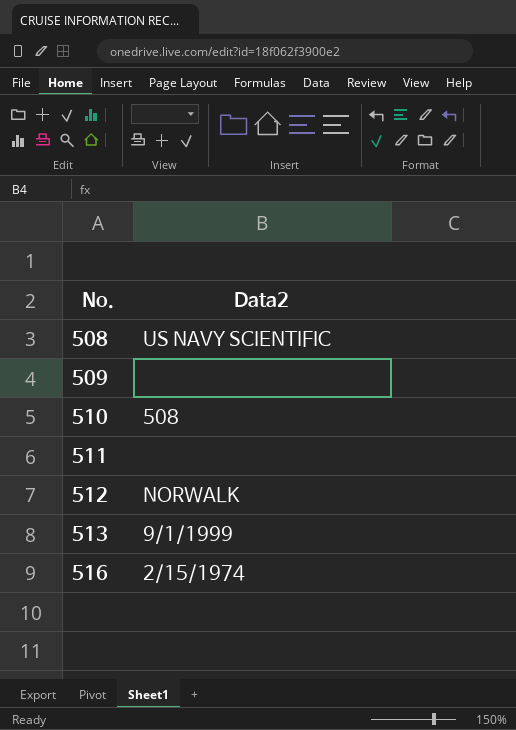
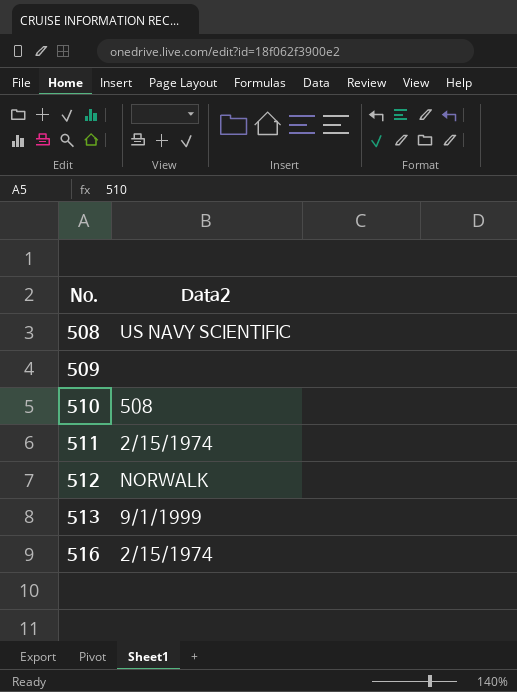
511 | Data2: none -> 2/15/1974

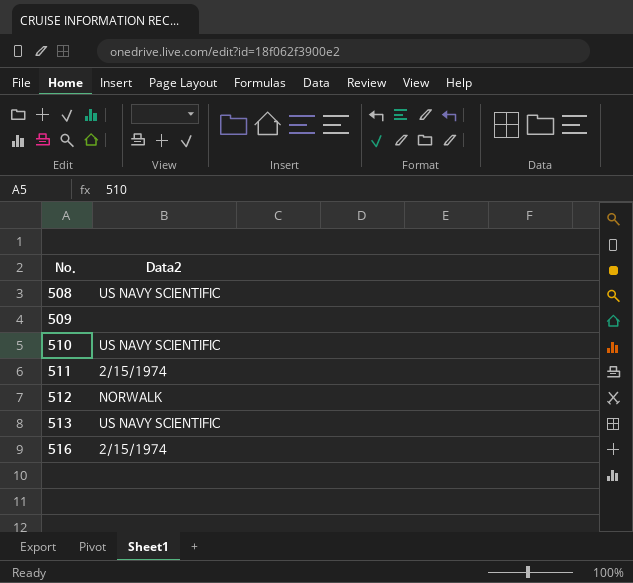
510 | Data2: 508 -> US NAVY SCIENTIFIC
513 | Data2: 9/1/1999 -> US NAVY SCIENTIFIC

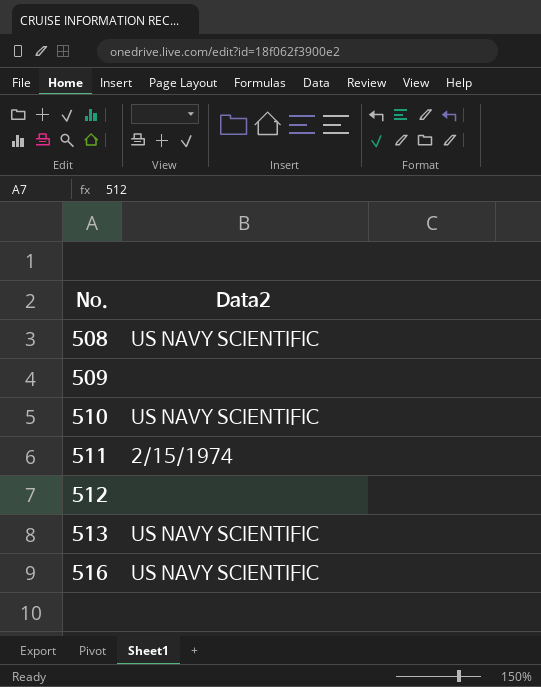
512 | Data2: NORWALK -> none
516 | Data2: 2/15/1974 -> US NAVY SCIENTIFIC

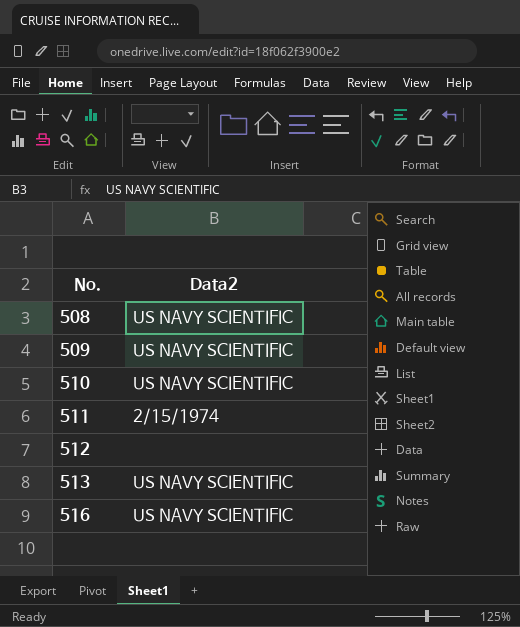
509 | Data2: none -> US NAVY SCIENTIFIC

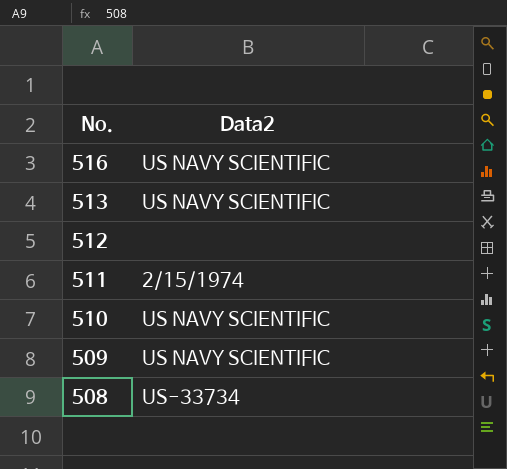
row order: No. ascending -> No. descending
508 | Data2: US NAVY SCIENTIFIC -> US-33734

